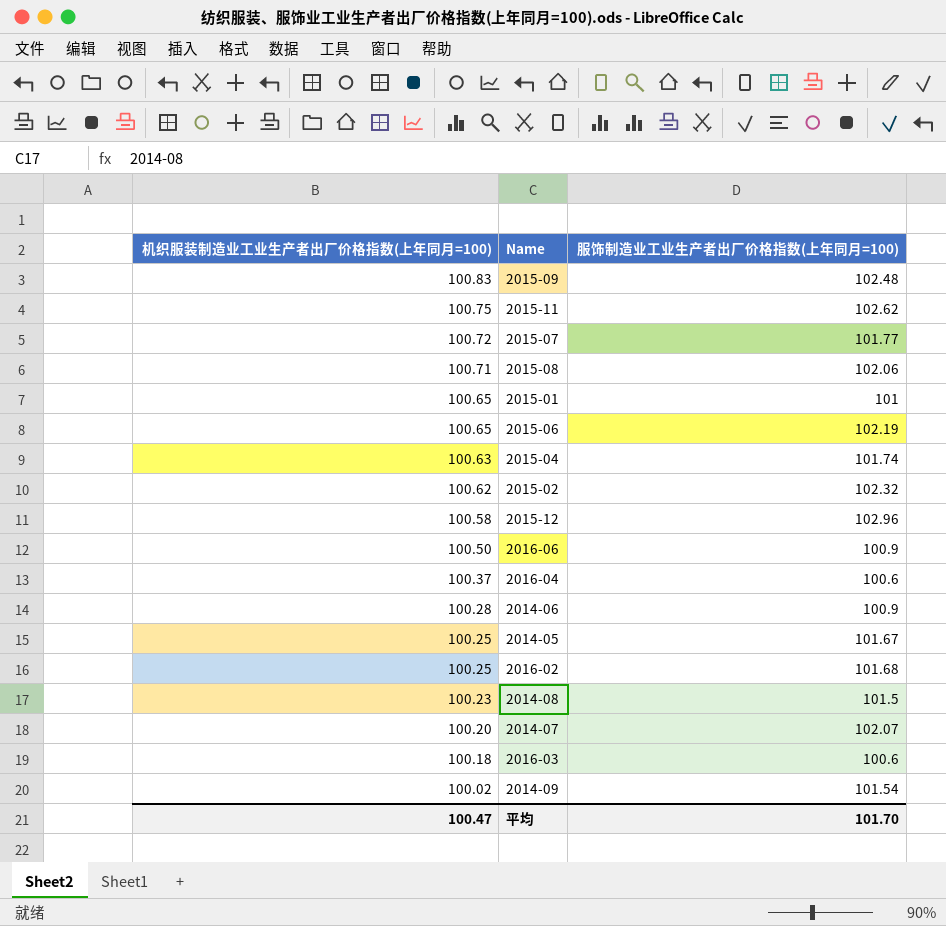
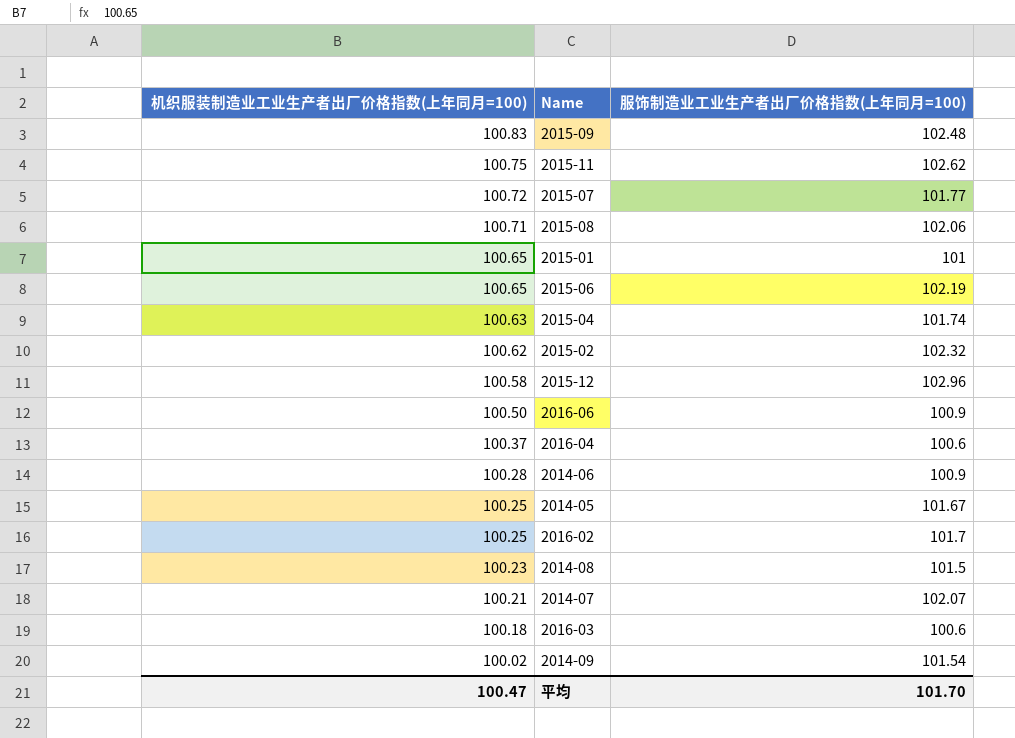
2016-02 | 服饰制造业工业生产者出厂价格指数(上年同月=100): 101.68 -> 101.7
2014-07 | 机织服装制造业工业生产者出厂价格指数(上年同月=100): 100.20 -> 100.21

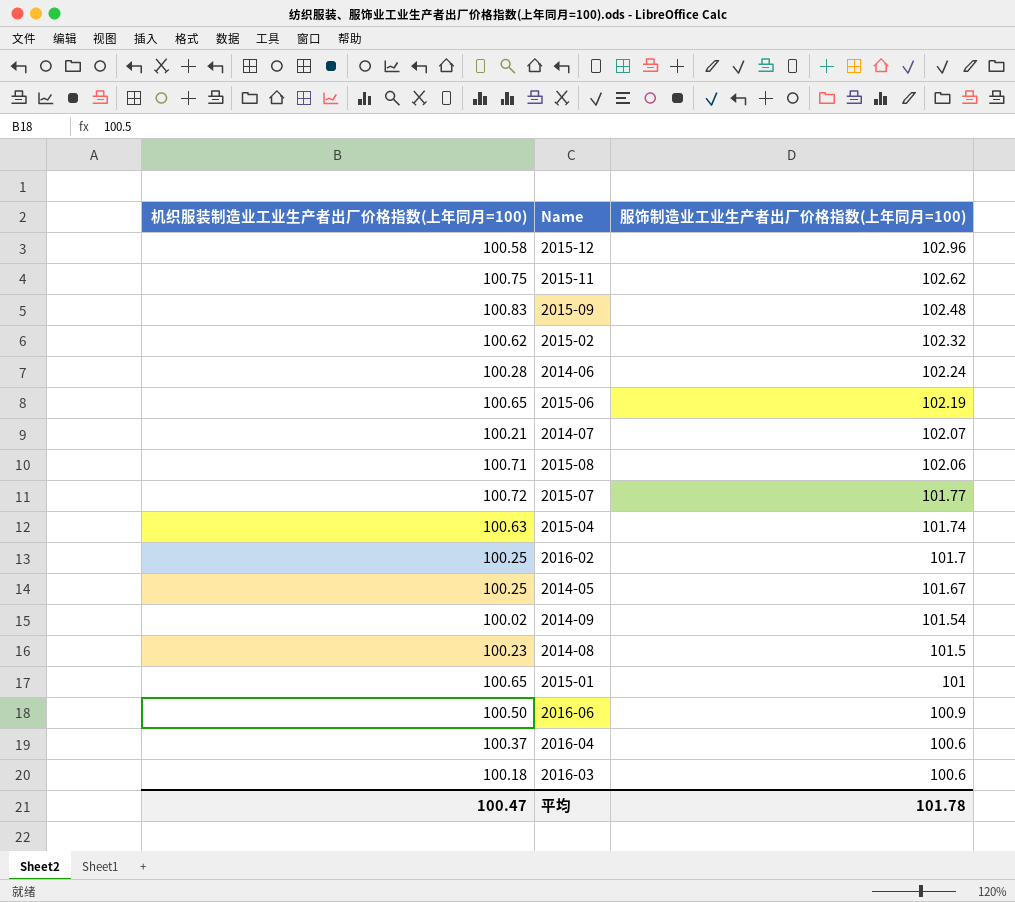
row order: 机织服装制造业工业生产者出厂价格指数(上年同月=100) descending -> 服饰制造业工业生产者出厂价格指数(上年同月=100) descending
2014-06 | 服饰制造业工业生产者出厂价格指数(上年同月=100): 100.9 -> 102.24
平均 | 服饰制造业工业生产者出厂价格指数(上年同月=100): 101.70 -> 101.78

